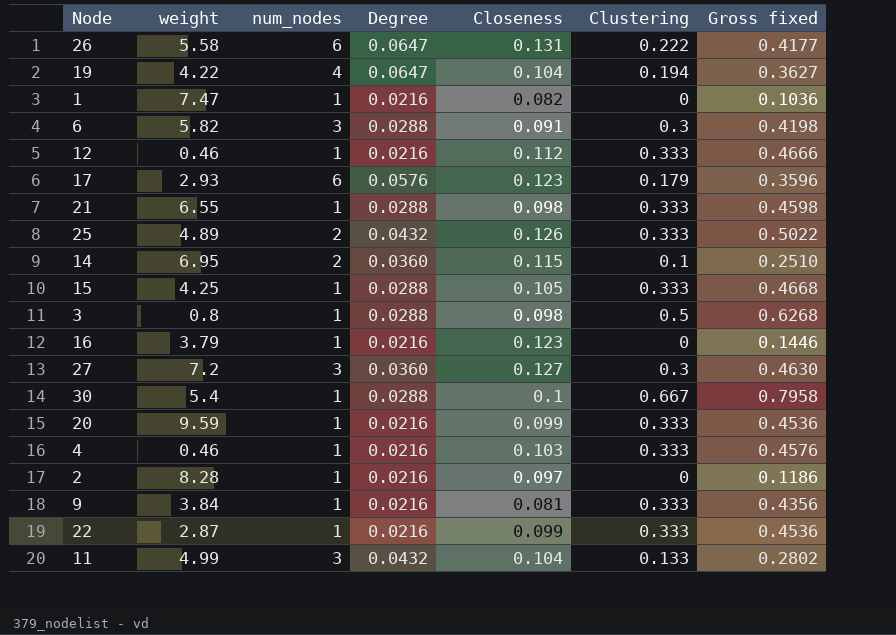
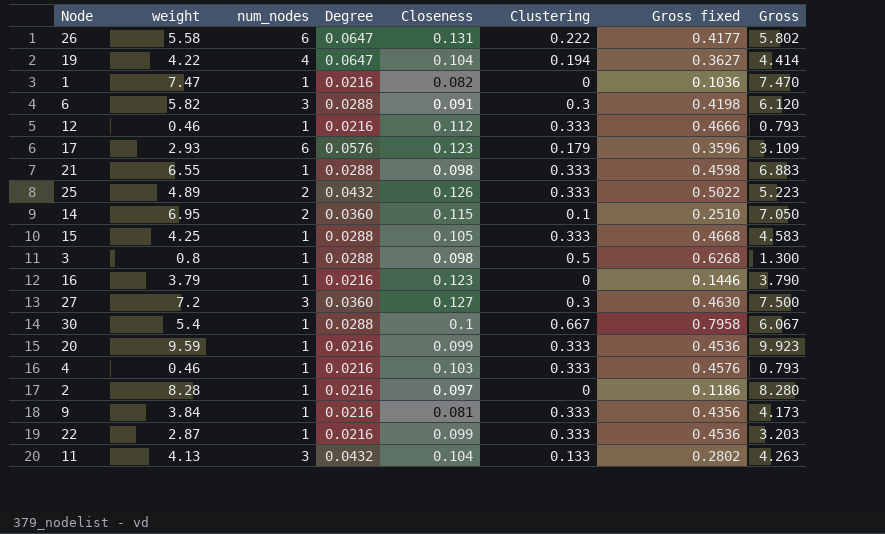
column Gross | formula: none -> [weight] + [Clustering]
11 | weight: 4.99 -> 4.13

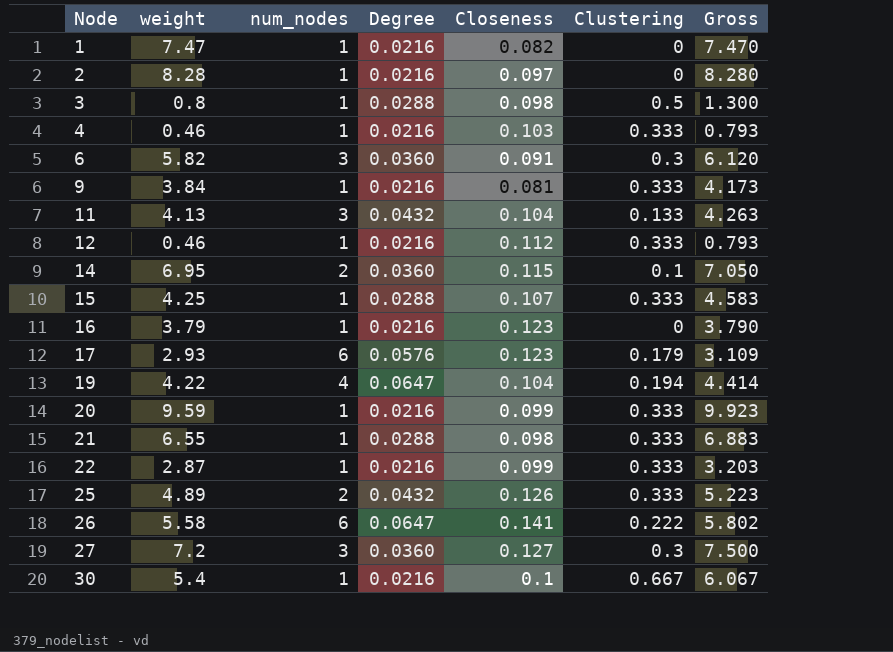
row order: none -> Node ascending
column Gross fixed | formula: [Degree] + [Closeness] + [Clustering] -> none
6 | Degree: 0.0288 -> 0.0360
15 | Closeness: 0.105 -> 0.107
26 | Closeness: 0.131 -> 0.141
30 | Degree: 0.0288 -> 0.0216

